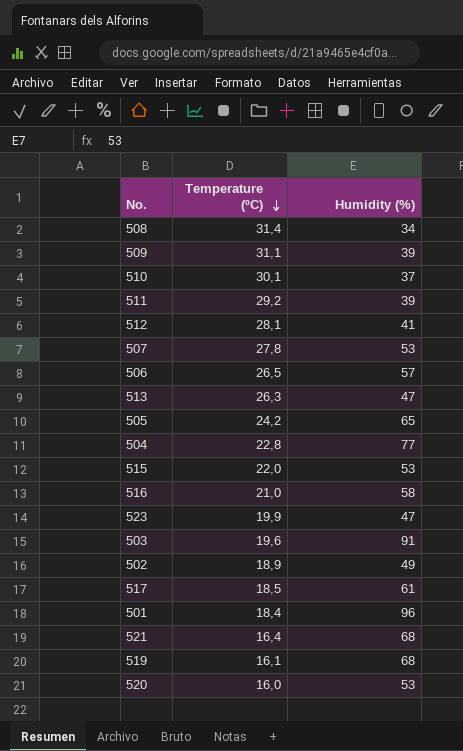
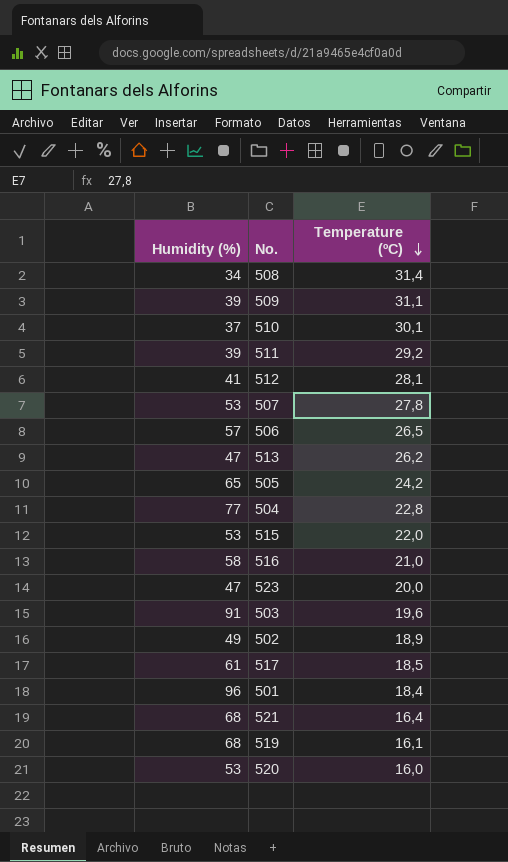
column Humidity (%) | position: 3 -> 1
513 | Temperature (ºC): 26,3 -> 26,2
523 | Temperature (ºC): 19,9 -> 20,0

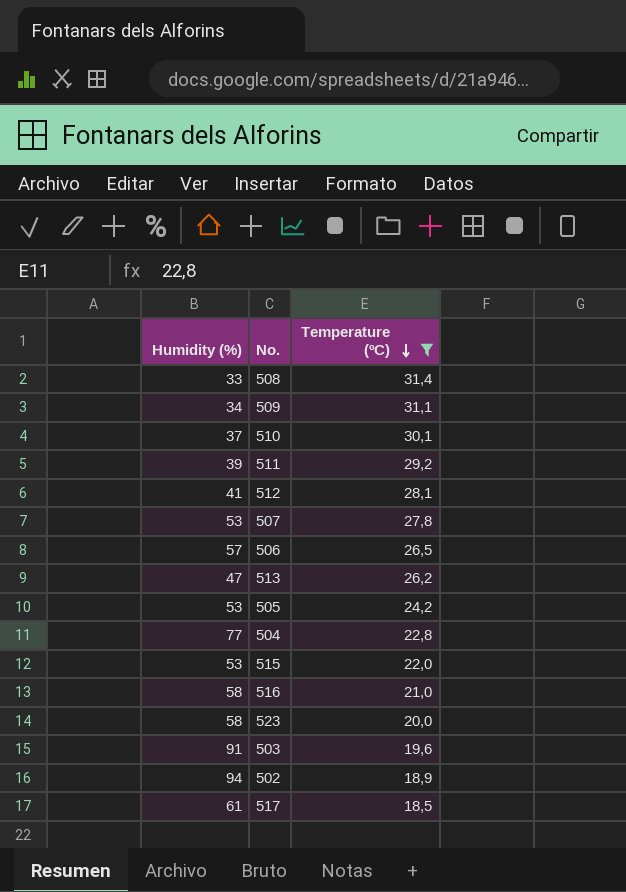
filter: none -> Temperature (ºC) >= 18,5
508 | Humidity (%): 34 -> 33
509 | Humidity (%): 39 -> 34
505 | Humidity (%): 65 -> 53
523 | Humidity (%): 47 -> 58
502 | Humidity (%): 49 -> 94

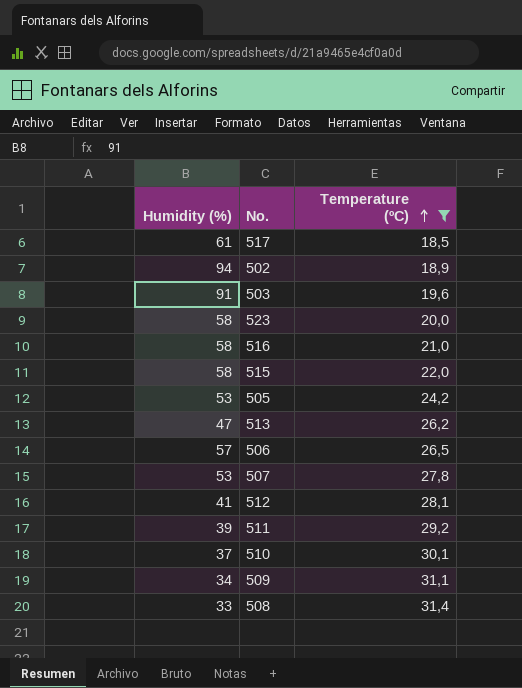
row order: Temperature (ºC) descending -> Temperature (ºC) ascending
row 504: 77 | 22,8 -> none
515 | Humidity (%): 53 -> 58

